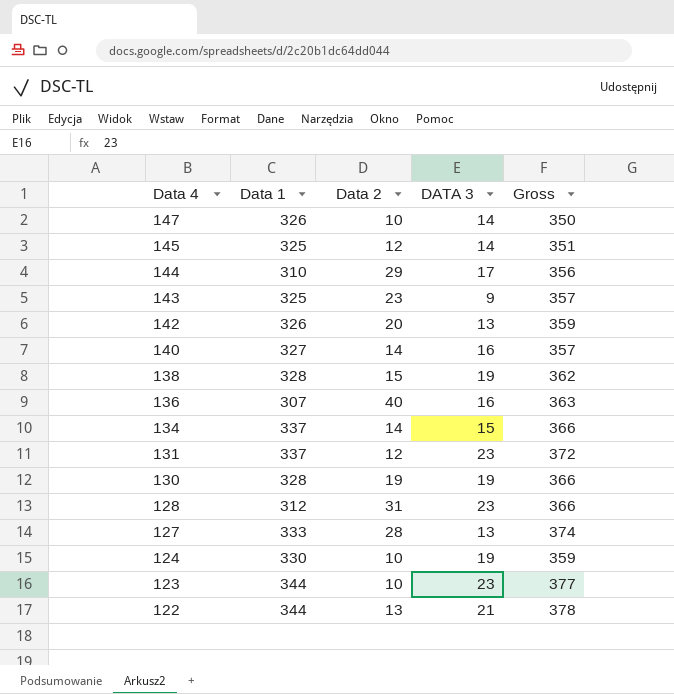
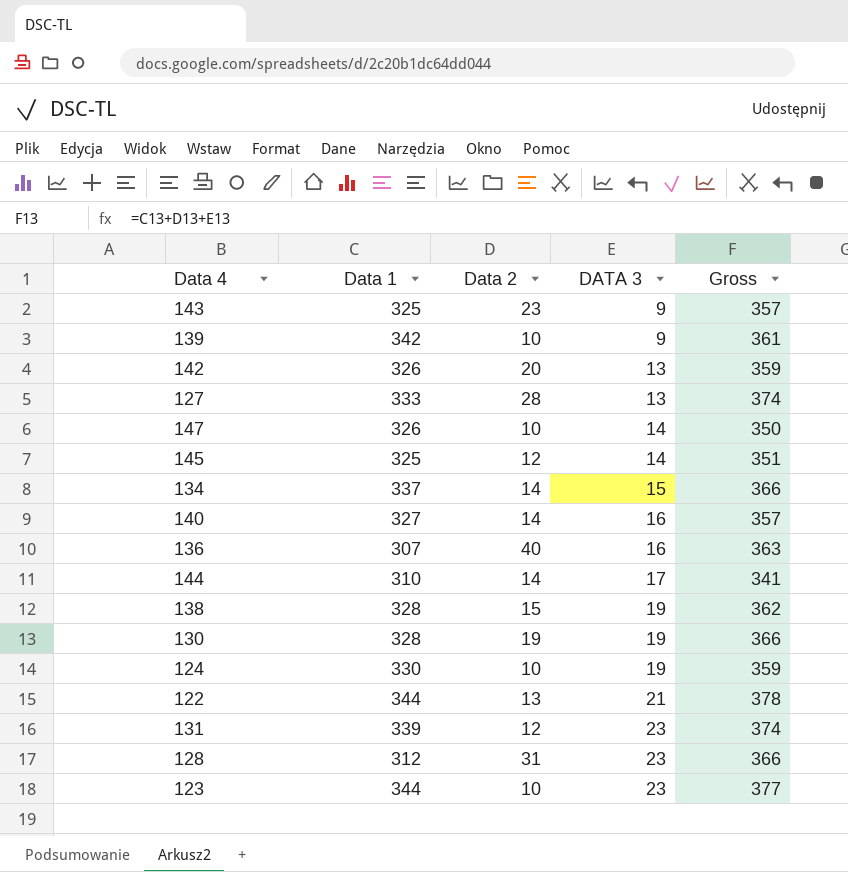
row order: Data 4 descending -> DATA 3 ascending
row 139: none -> 342 | 10 | 9 | 361
144 | Data 2: 29 -> 14
144 | Gross: 356 -> 341
131 | Data 1: 337 -> 339
131 | Gross: 372 -> 374

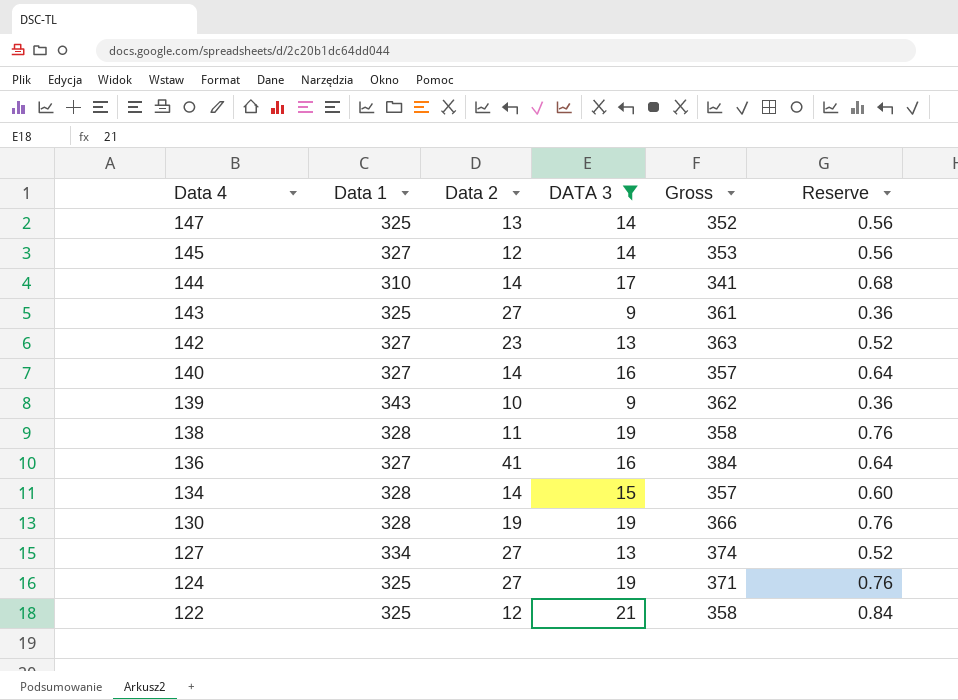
filter: none -> DATA 3 != 23
row order: DATA 3 ascending -> Data 4 descending
column Reserve | formula: none -> [DATA 3] * 0.04
147 | Data 1: 326 -> 325
147 | Data 2: 10 -> 13
147 | Gross: 350 -> 352
145 | Data 1: 325 -> 327
145 | Gross: 351 -> 353
143 | Data 2: 23 -> 27
143 | Gross: 357 -> 361
142 | Data 1: 326 -> 327
142 | Data 2: 20 -> 23
142 | Gross: 359 -> 363
139 | Data 1: 342 -> 343
139 | Gross: 361 -> 362
138 | Data 2: 15 -> 11
138 | Gross: 362 -> 358
136 | Data 1: 307 -> 327
136 | Data 2: 40 -> 41
136 | Gross: 363 -> 384
134 | Data 1: 337 -> 328
134 | Gross: 366 -> 357
127 | Data 1: 333 -> 334
127 | Data 2: 28 -> 27
124 | Data 1: 330 -> 325
124 | Data 2: 10 -> 27
124 | Gross: 359 -> 371
122 | Data 1: 344 -> 325
122 | Data 2: 13 -> 12
122 | Gross: 378 -> 358

